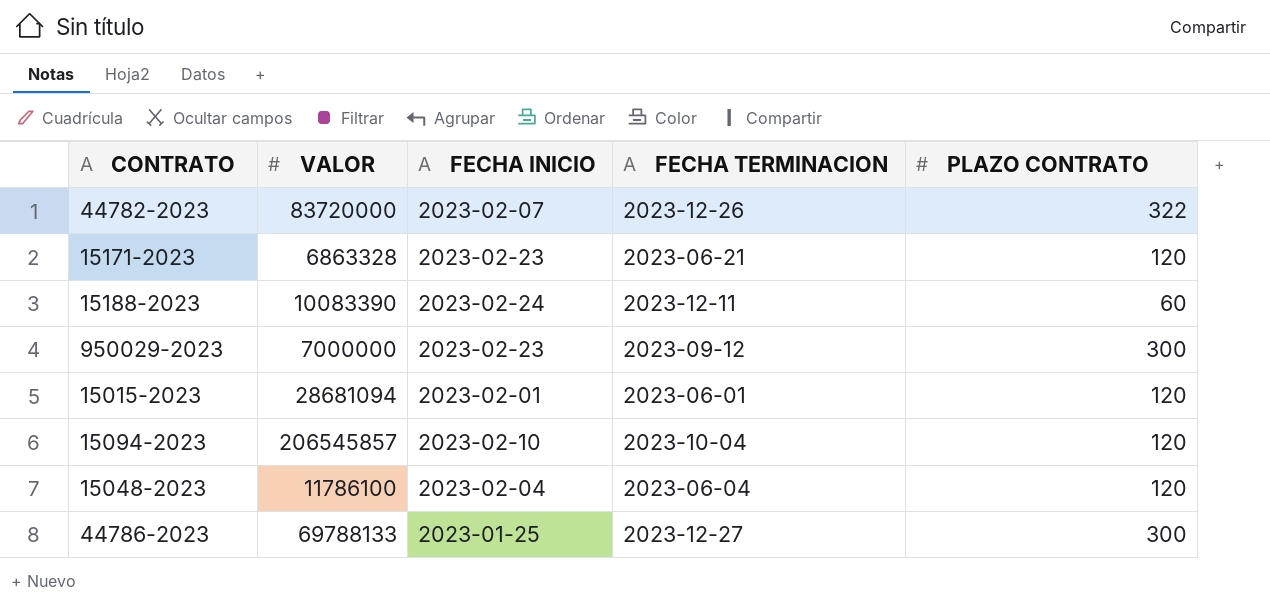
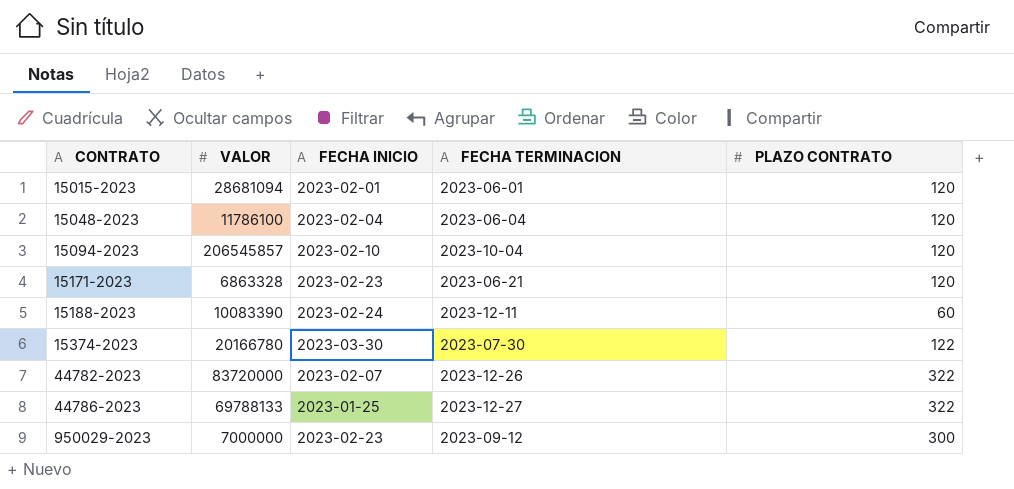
row order: none -> CONTRATO ascending
row 15374-2023: none -> 20166780 | 2023-03-30 | 2023-07-30 | 122
44786-2023 | PLAZO CONTRATO: 300 -> 322

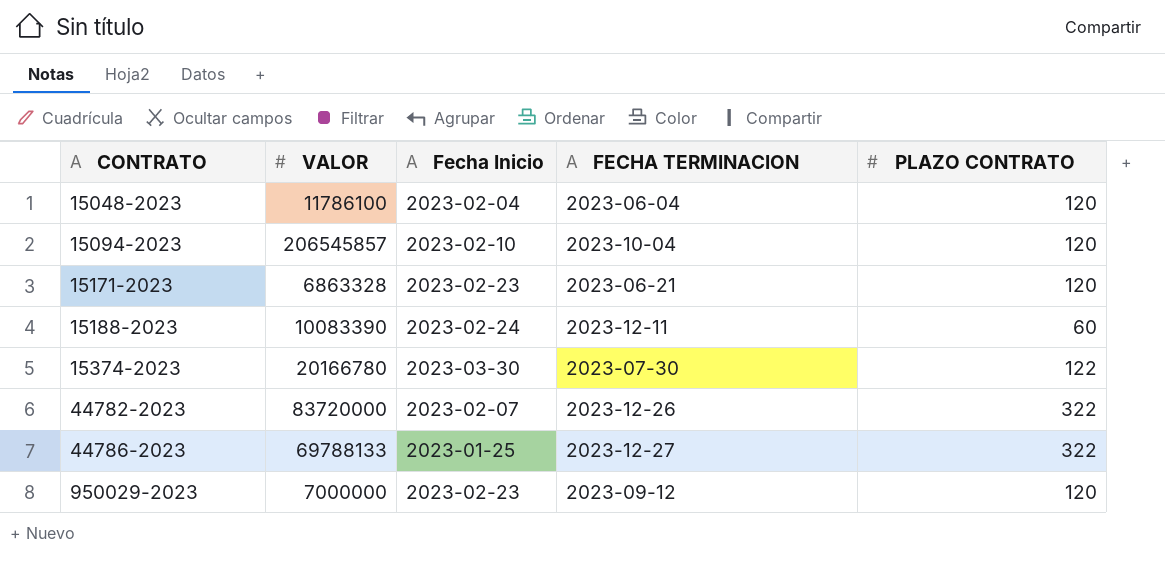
column name: FECHA INICIO -> Fecha Inicio
row 15015-2023: 28681094 | 2023-02-01 | 2023-06-01 | 120 -> none
950029-2023 | PLAZO CONTRATO: 300 -> 120

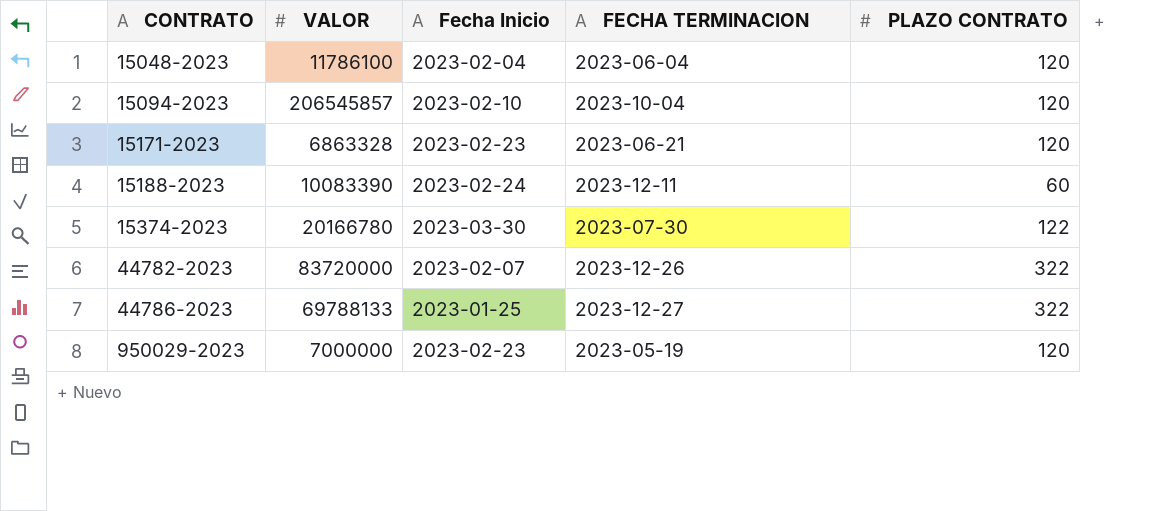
950029-2023 | FECHA TERMINACION: 2023-09-12 -> 2023-05-19

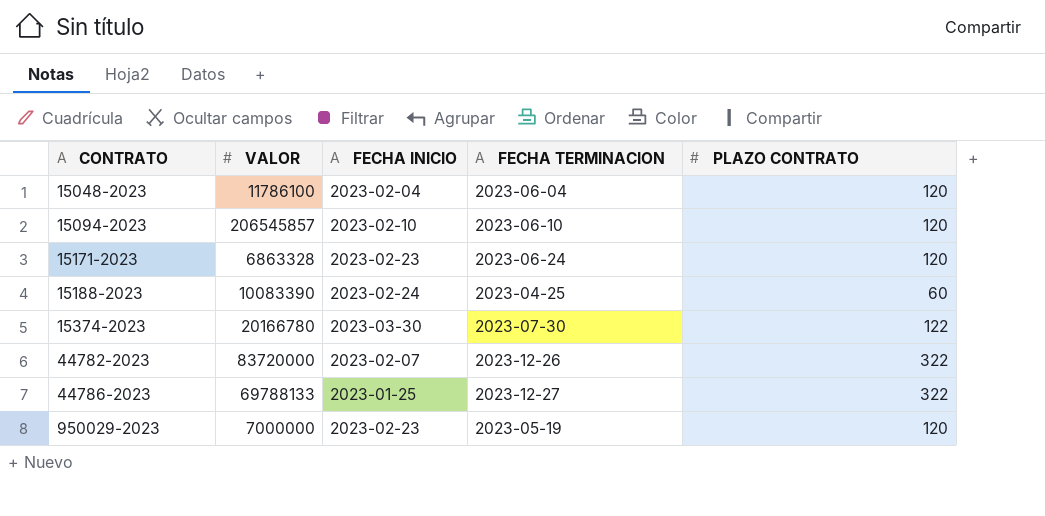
column name: Fecha Inicio -> FECHA INICIO
15094-2023 | FECHA TERMINACION: 2023-10-04 -> 2023-06-10
15171-2023 | FECHA TERMINACION: 2023-06-21 -> 2023-06-24
15188-2023 | FECHA TERMINACION: 2023-12-11 -> 2023-04-25

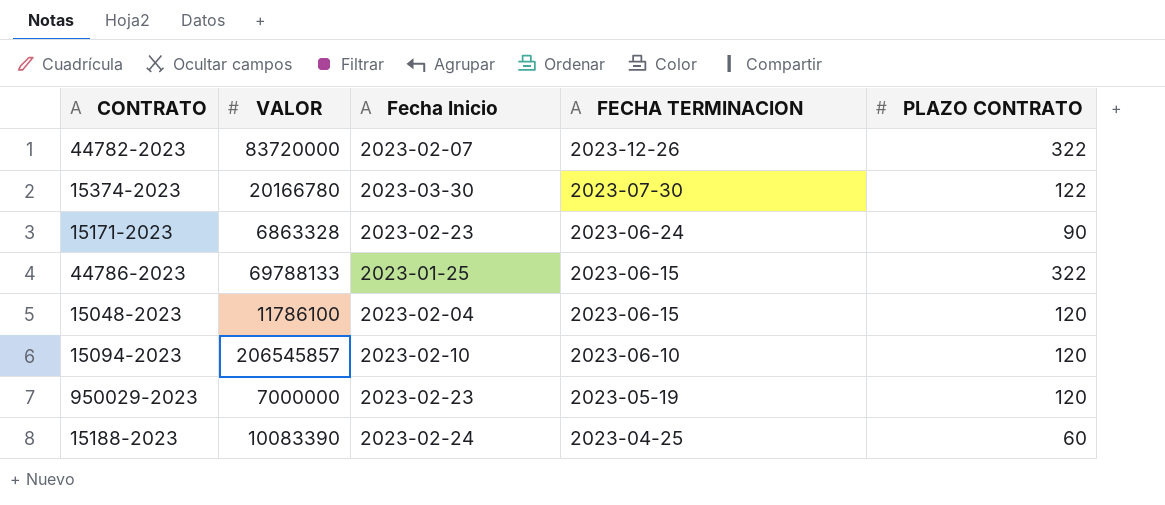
row order: CONTRATO ascending -> FECHA TERMINACION descending
column name: FECHA INICIO -> Fecha Inicio
15171-2023 | PLAZO CONTRATO: 120 -> 90
44786-2023 | FECHA TERMINACION: 2023-12-27 -> 2023-06-15
15048-2023 | FECHA TERMINACION: 2023-06-04 -> 2023-06-15

